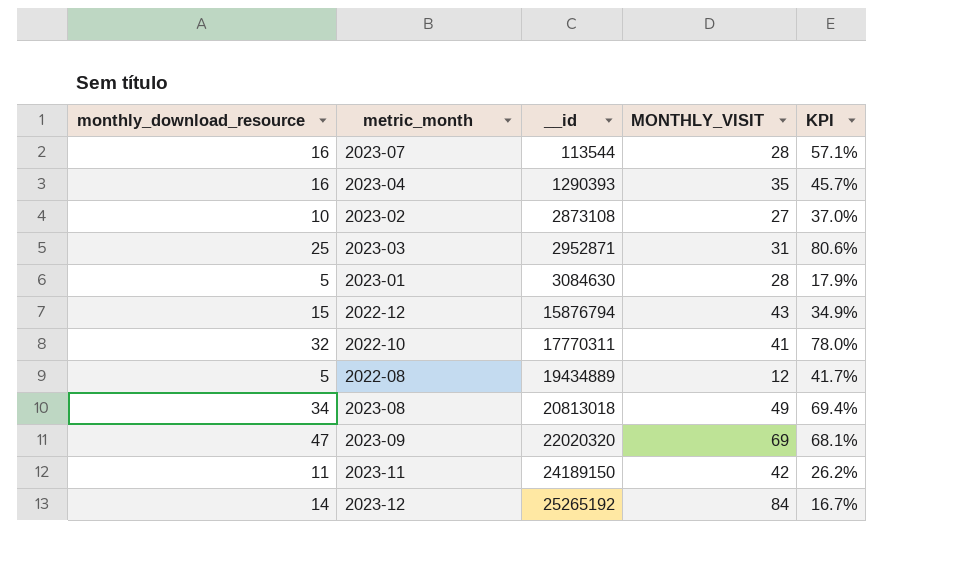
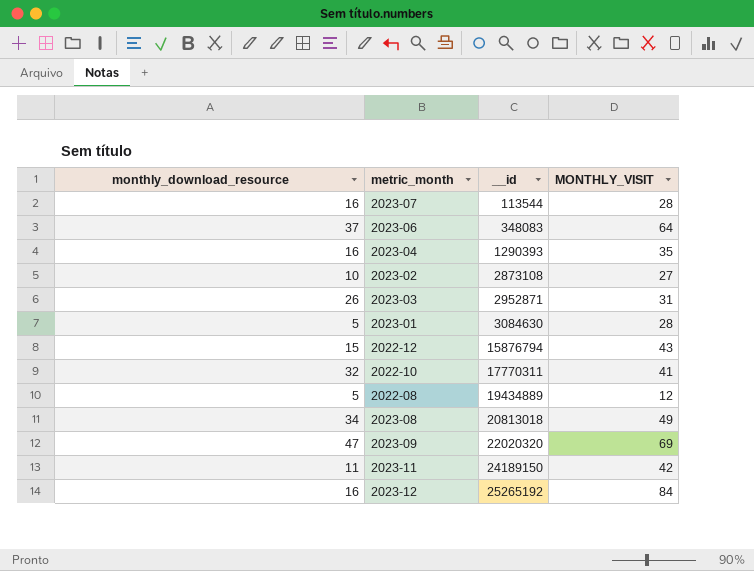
column KPI | formula: [monthly_download_resource] / [MONTHLY_VISIT] -> none
row 2023-06: none -> 37 | 348083 | 64
2023-03 | monthly_download_resource: 25 -> 26
2023-12 | monthly_download_resource: 14 -> 16

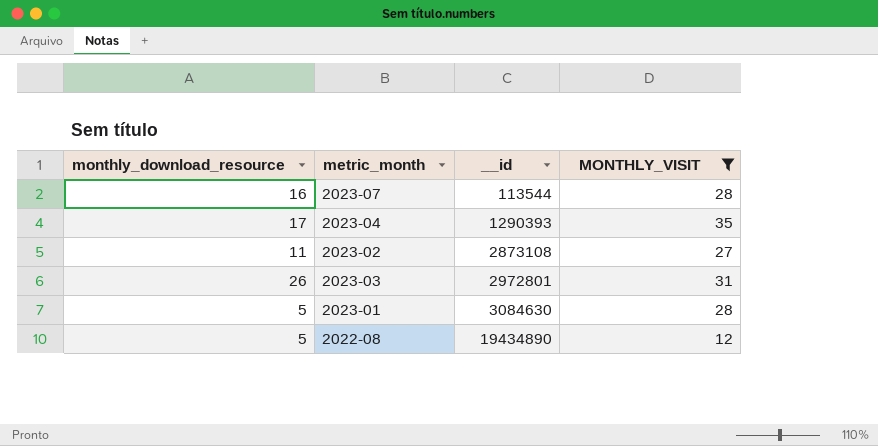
filter: none -> MONTHLY_VISIT <= 35
2023-04 | monthly_download_resource: 16 -> 17
2023-02 | monthly_download_resource: 10 -> 11
2023-03 | __id: 2952871 -> 2972801
2022-08 | __id: 19434889 -> 19434890

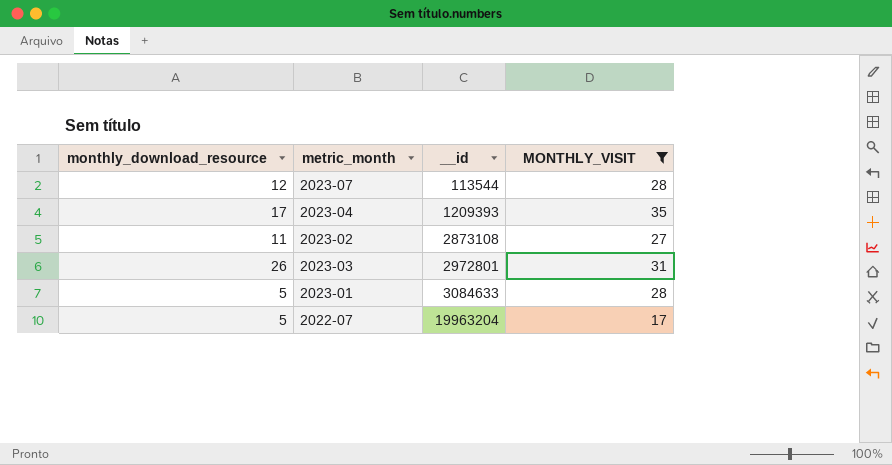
row 2022-08: 5 | 19434890 | 12 -> none
2023-07 | monthly_download_resource: 16 -> 12
2023-04 | __id: 1290393 -> 1209393
2023-01 | __id: 3084630 -> 3084633
row 2022-07: none -> 5 | 19963204 | 17

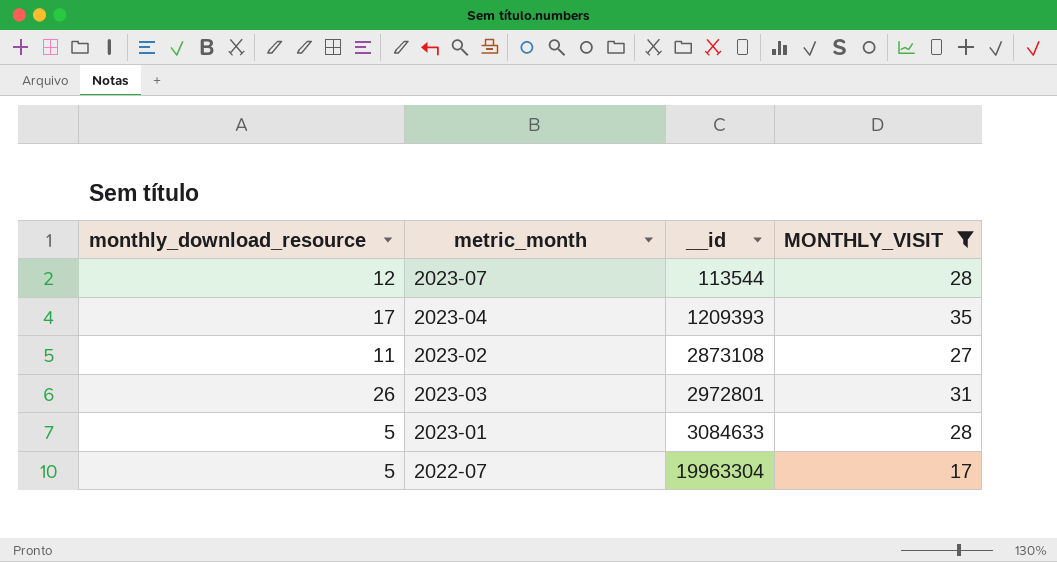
2022-07 | __id: 19963204 -> 19963304

